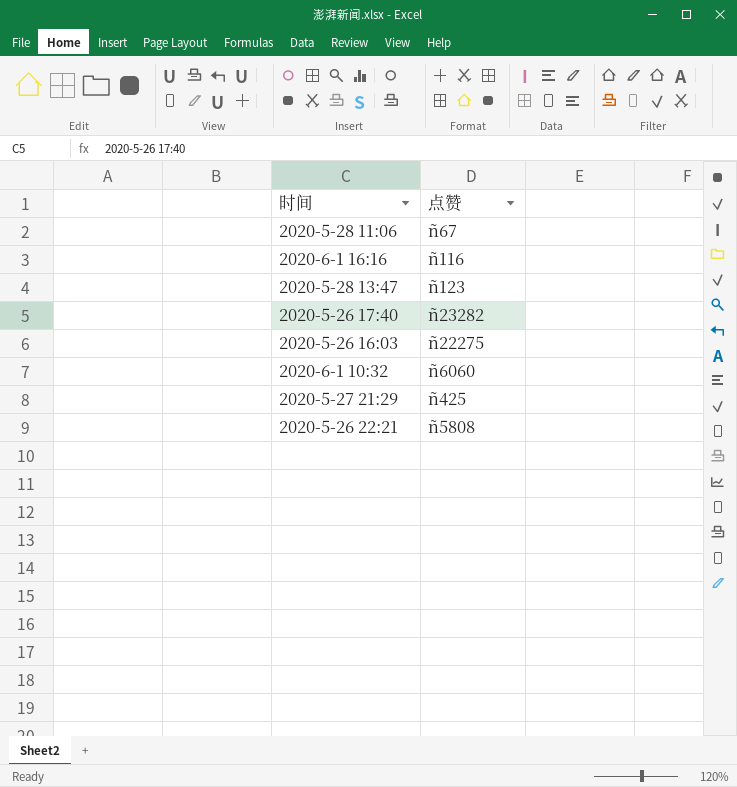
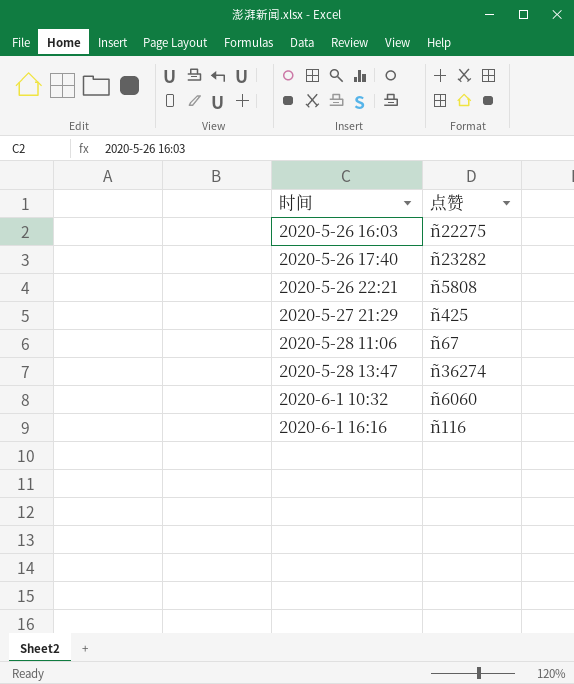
row order: none -> 时间 ascending
2020-5-28 13:47 | 点赞: ñ123 -> ñ36274

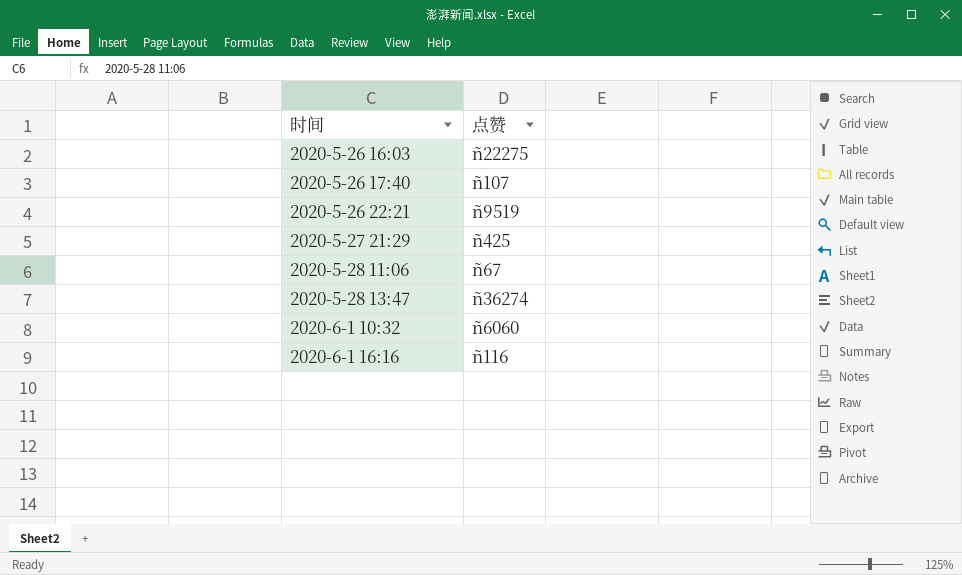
2020-5-26 17:40 | 点赞: ñ23282 -> ñ107
2020-5-26 22:21 | 点赞: ñ5808 -> ñ9519

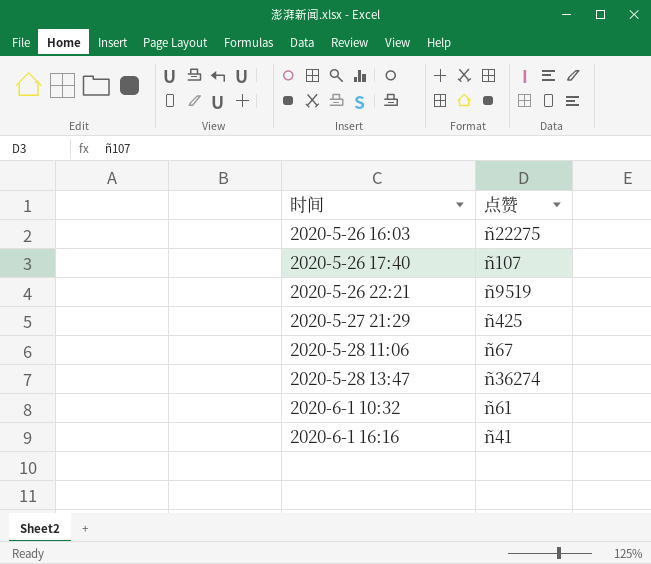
2020-6-1 10:32 | 点赞: ñ6060 -> ñ61
2020-6-1 16:16 | 点赞: ñ116 -> ñ41

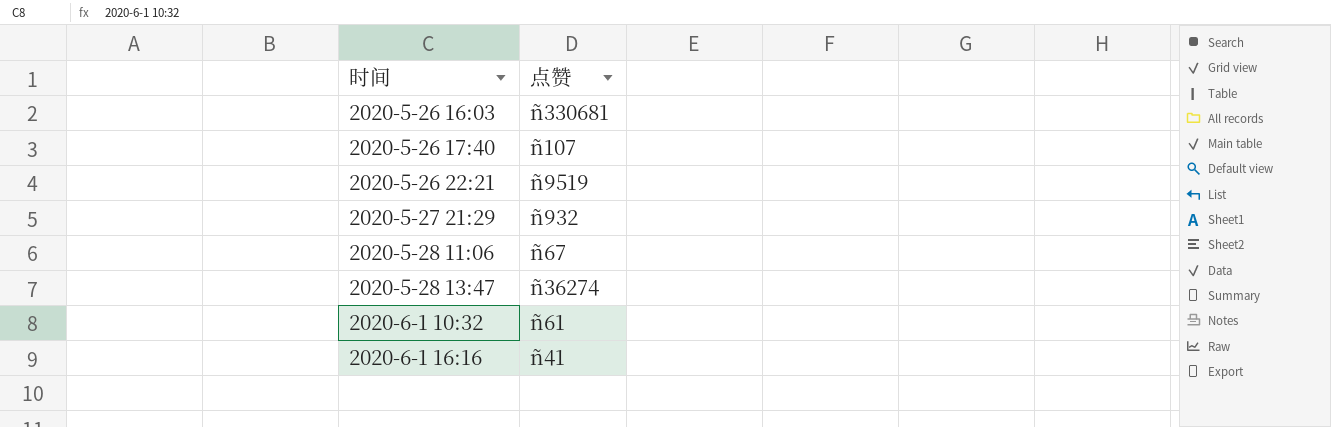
2020-5-26 16:03 | 点赞: ñ22275 -> ñ330681
2020-5-27 21:29 | 点赞: ñ425 -> ñ932

